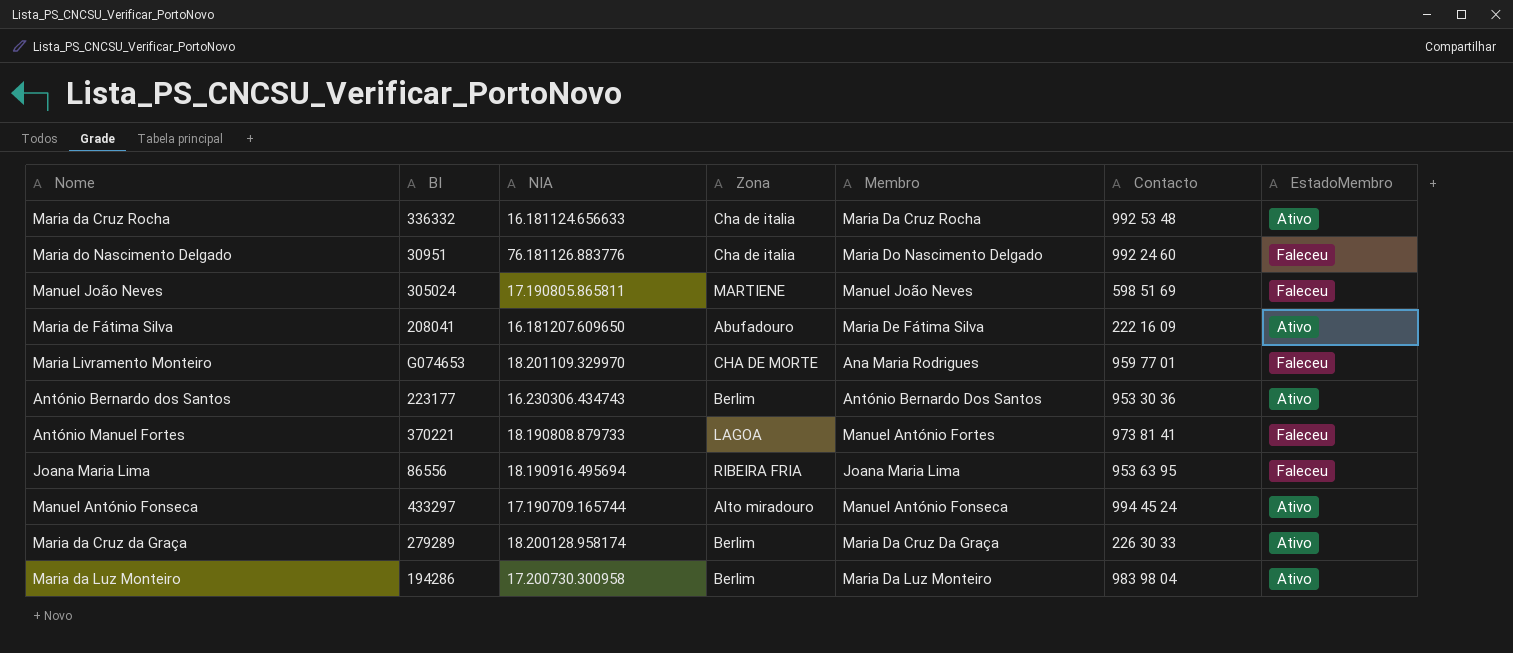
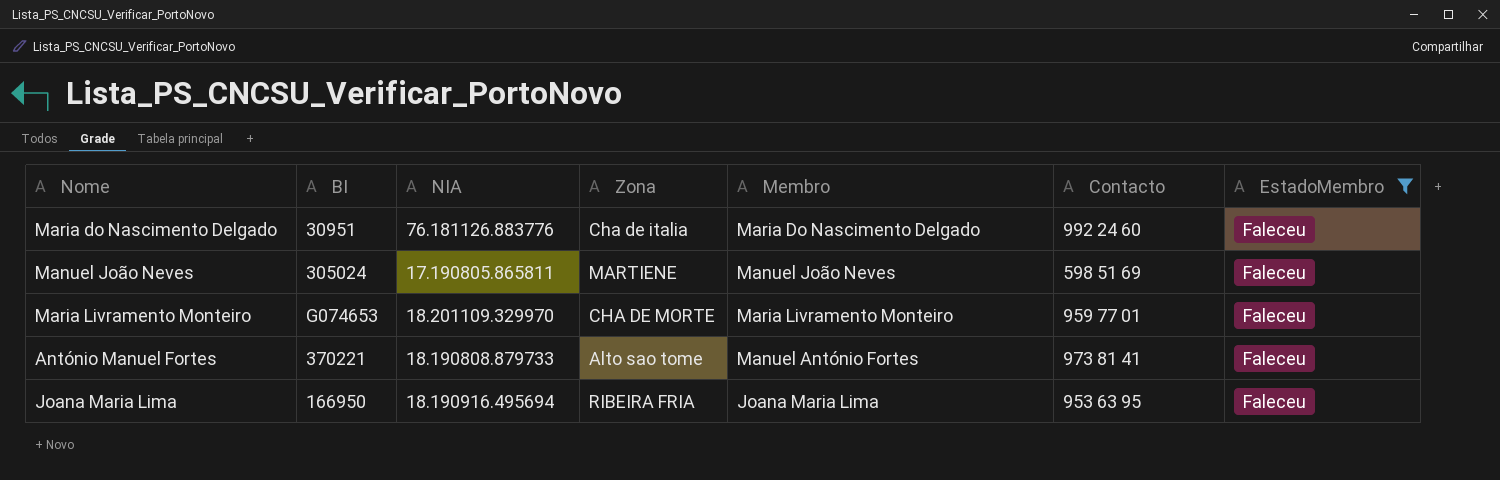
filter: none -> EstadoMembro = Faleceu
Maria Livramento Monteiro | Membro: Ana Maria Rodrigues -> Maria Livramento Monteiro
António Manuel Fortes | Zona: LAGOA -> Alto sao tome
Joana Maria Lima | BI: 86556 -> 166950

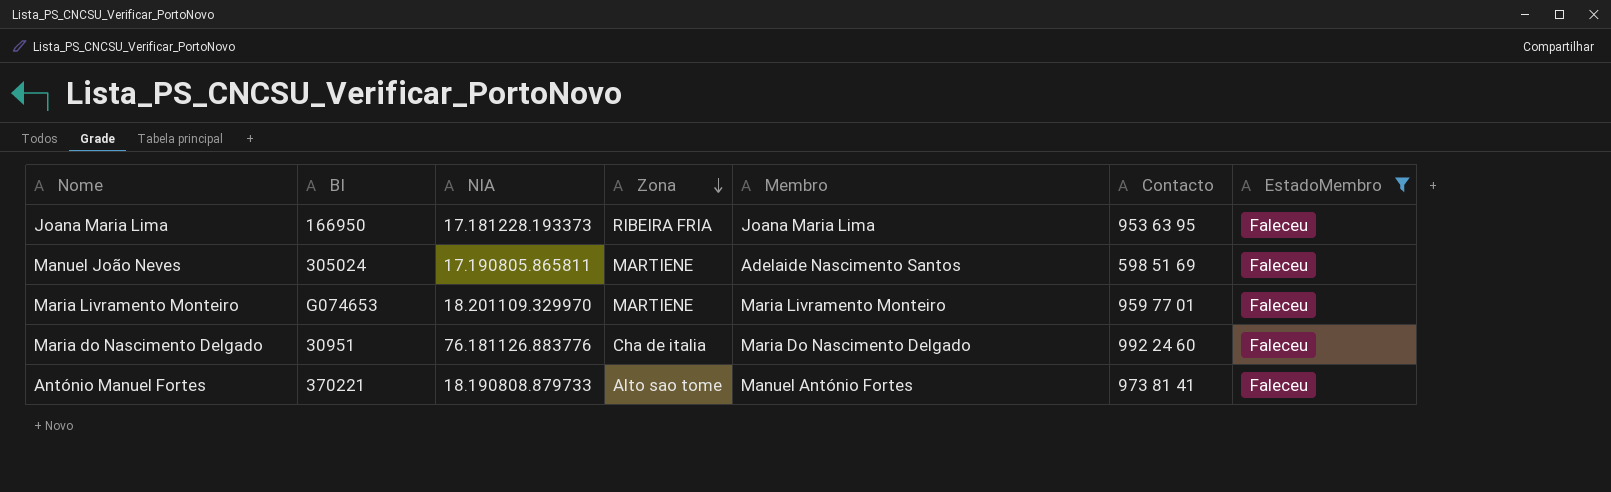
row order: none -> Zona descending
Joana Maria Lima | NIA: 18.190916.495694 -> 17.181228.193373
Manuel João Neves | Membro: Manuel João Neves -> Adelaide Nascimento Santos
Maria Livramento Monteiro | Zona: CHA DE MORTE -> MARTIENE

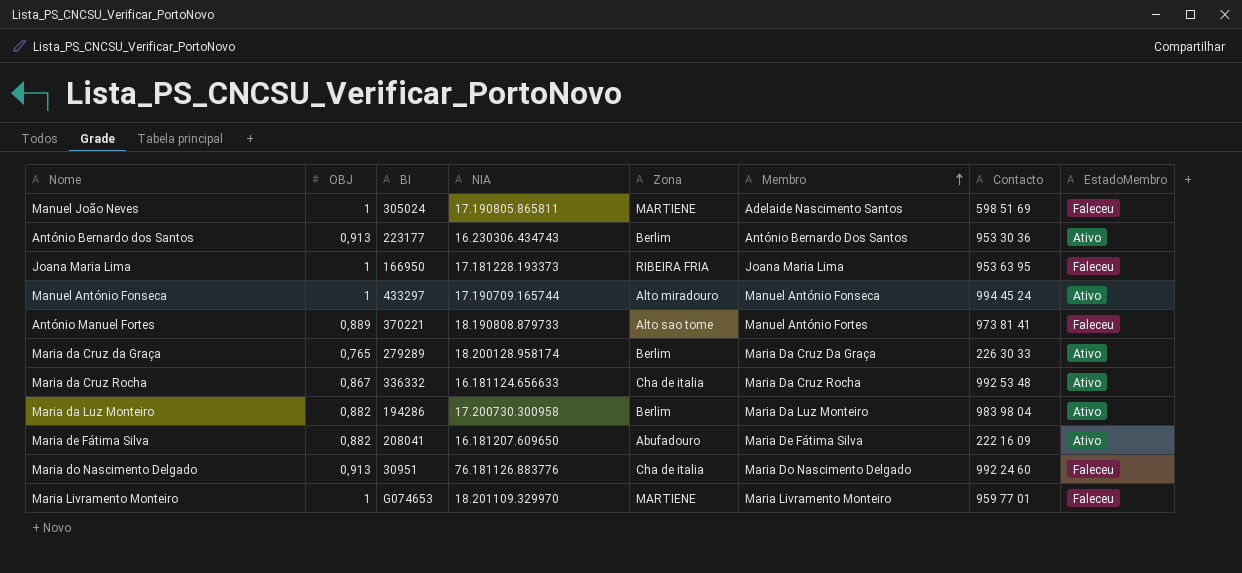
filter: EstadoMembro = Faleceu -> none
row order: Zona descending -> Membro ascending
column OBJ | position: none -> 2

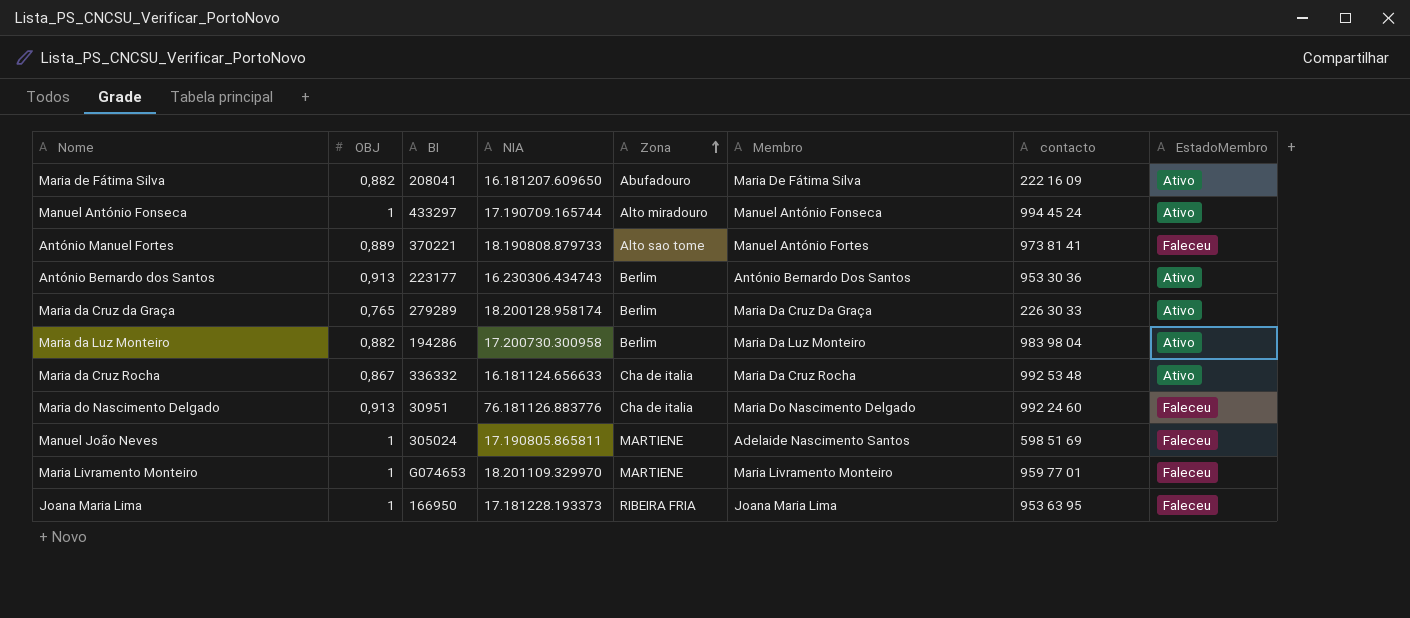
row order: Membro ascending -> Zona ascending
column name: Contacto -> contacto

